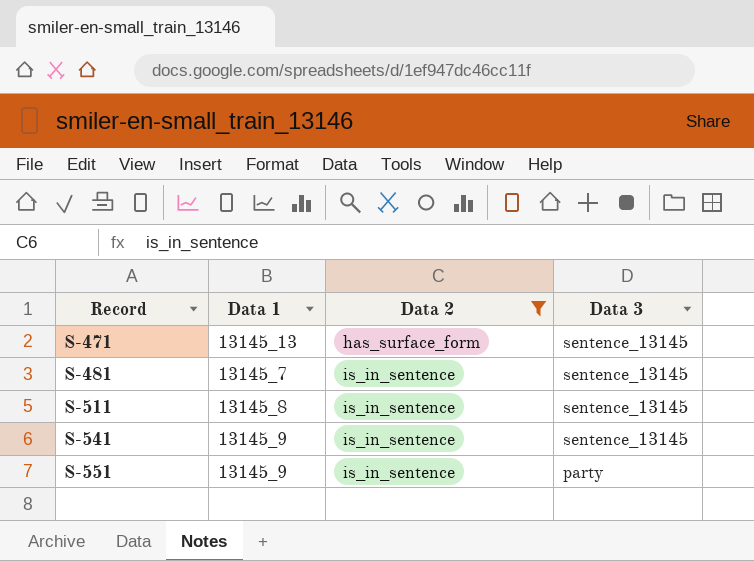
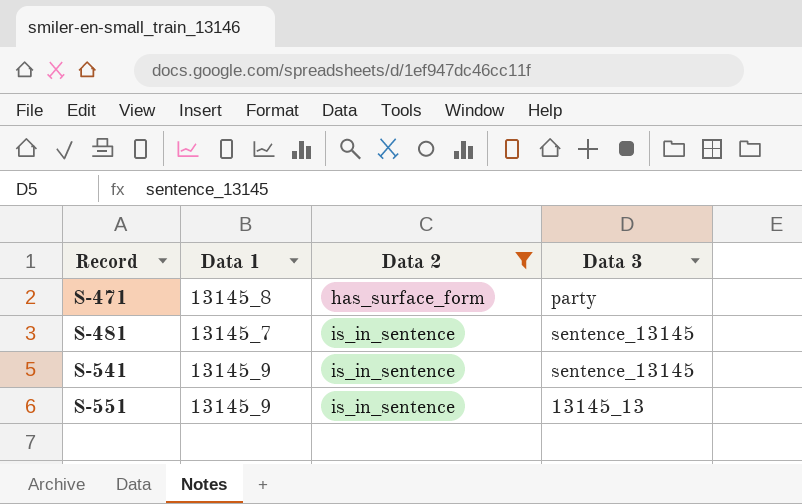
row S-511: 13145_8 | is_in_sentence | sentence_13145 -> none
S-471 | Data 1: 13145_13 -> 13145_8
S-471 | Data 3: sentence_13145 -> party
S-551 | Data 3: party -> 13145_13

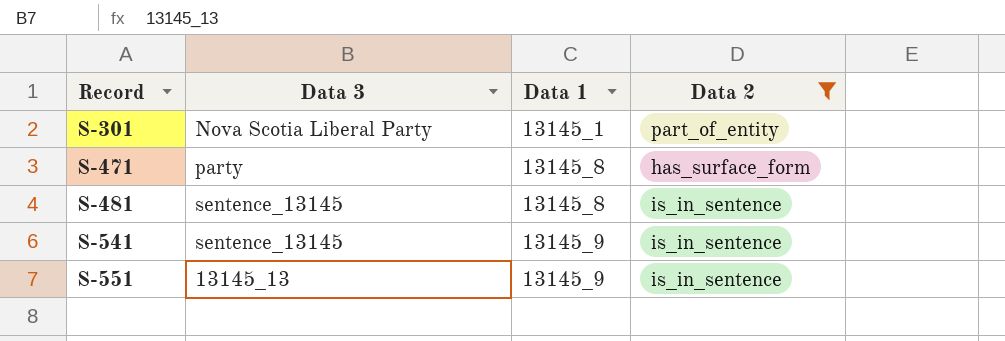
column Data 3 | position: 4 -> 2
row S-301: none -> Nova Scotia Liberal Party | 13145_1 | part_of_entity
S-481 | Data 1: 13145_7 -> 13145_8

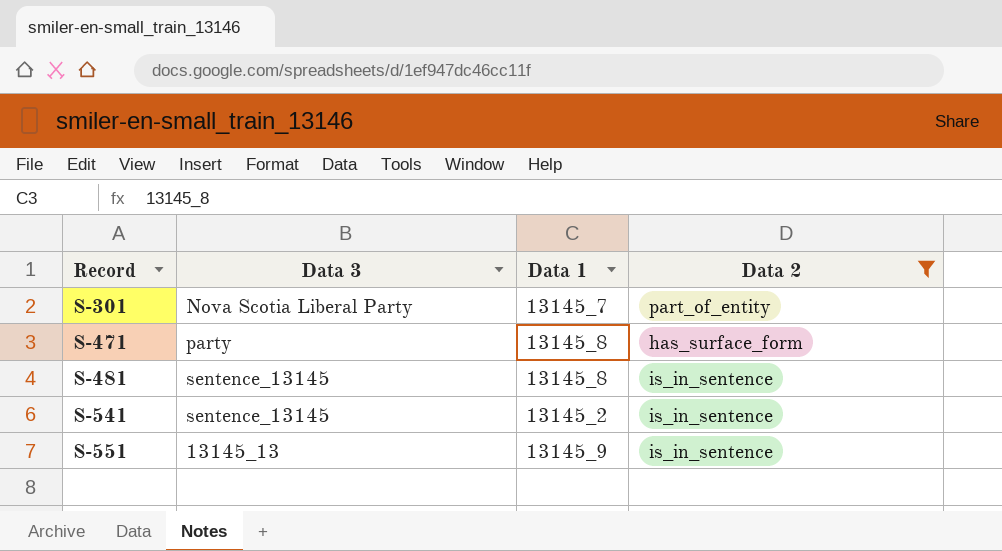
S-301 | Data 1: 13145_1 -> 13145_7
S-541 | Data 1: 13145_9 -> 13145_2

